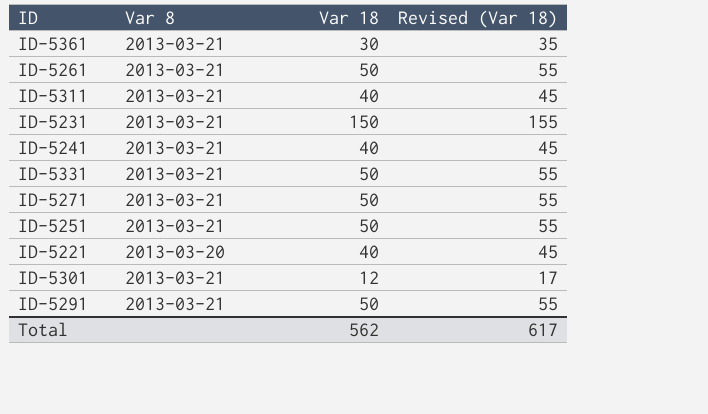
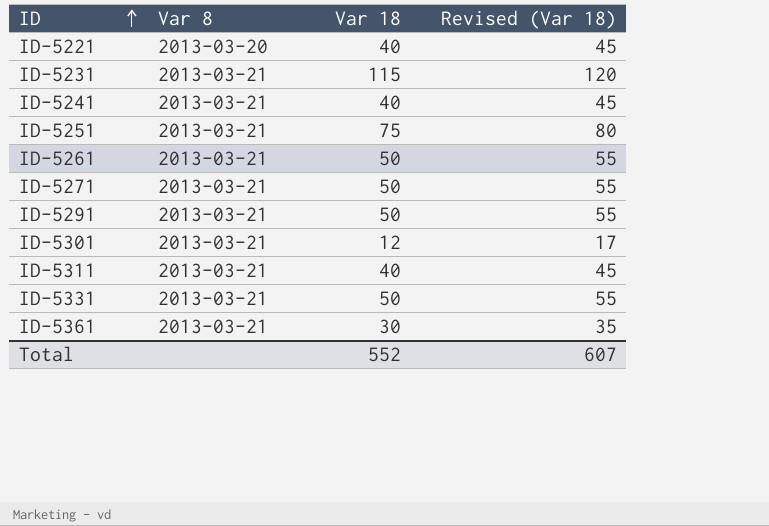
row order: none -> ID ascending
ID-5231 | Var 18: 150 -> 115
ID-5231 | Revised (Var 18): 155 -> 120
ID-5251 | Var 18: 50 -> 75
ID-5251 | Revised (Var 18): 55 -> 80
Total | Var 18: 562 -> 552
Total | Revised (Var 18): 617 -> 607

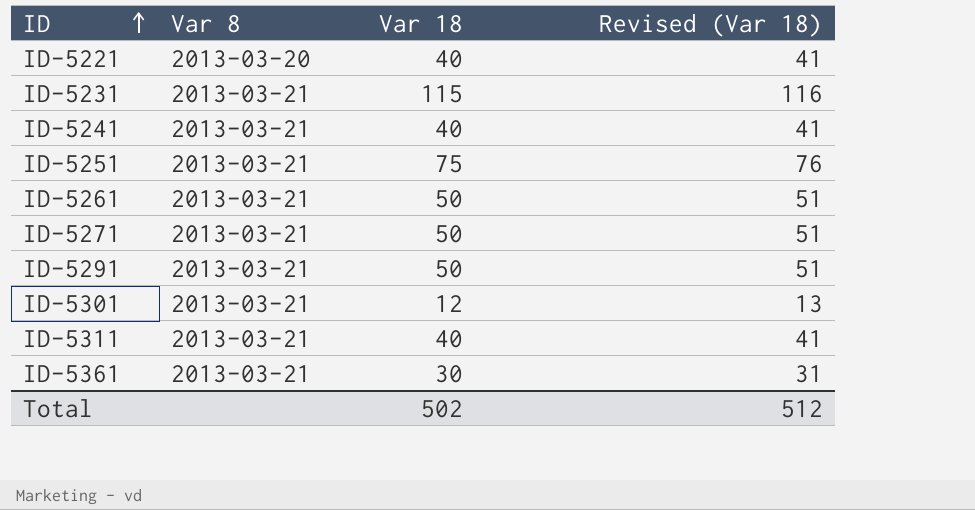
column Revised (Var 18) | formula: [Var 18] + 5 -> [Var 18] + 1
row ID-5331: 2013-03-21 | 50 | 55 -> none
Total | Var 18: 552 -> 502
Total | Revised (Var 18): 607 -> 512

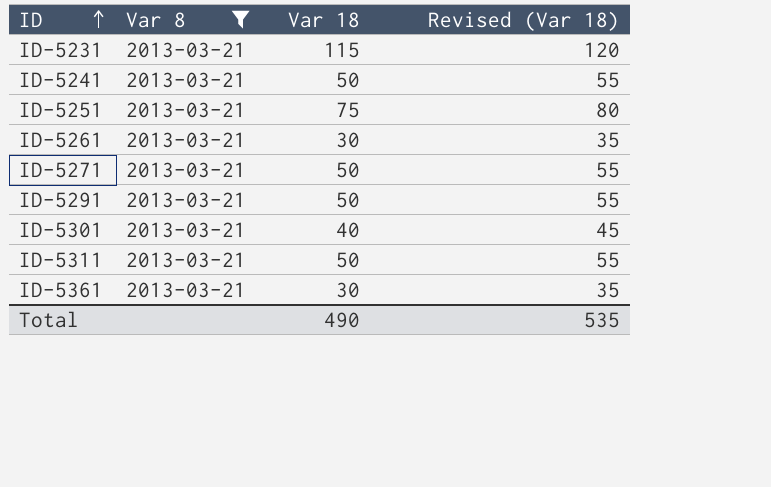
filter: none -> Var 8 = 2013-03-21
column Revised (Var 18) | formula: [Var 18] + 1 -> [Var 18] + 5
ID-5241 | Var 18: 40 -> 50
ID-5261 | Var 18: 50 -> 30
ID-5301 | Var 18: 12 -> 40
ID-5311 | Var 18: 40 -> 50
Total | Var 18: 502 -> 490
Total | Revised (Var 18): 512 -> 535

